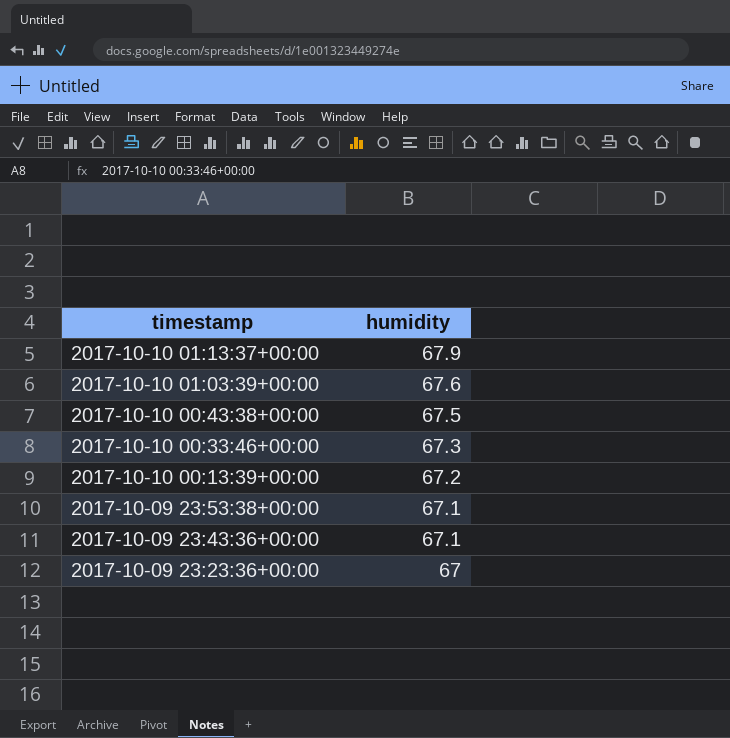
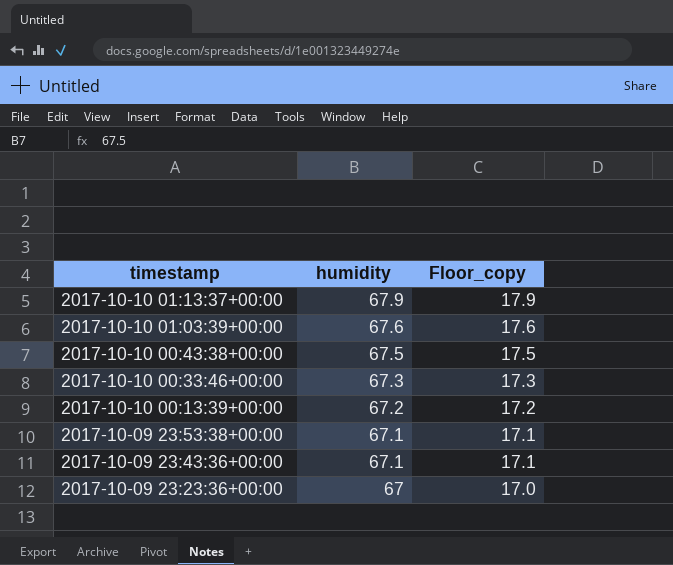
column Floor_copy | formula: none -> [humidity] - 50

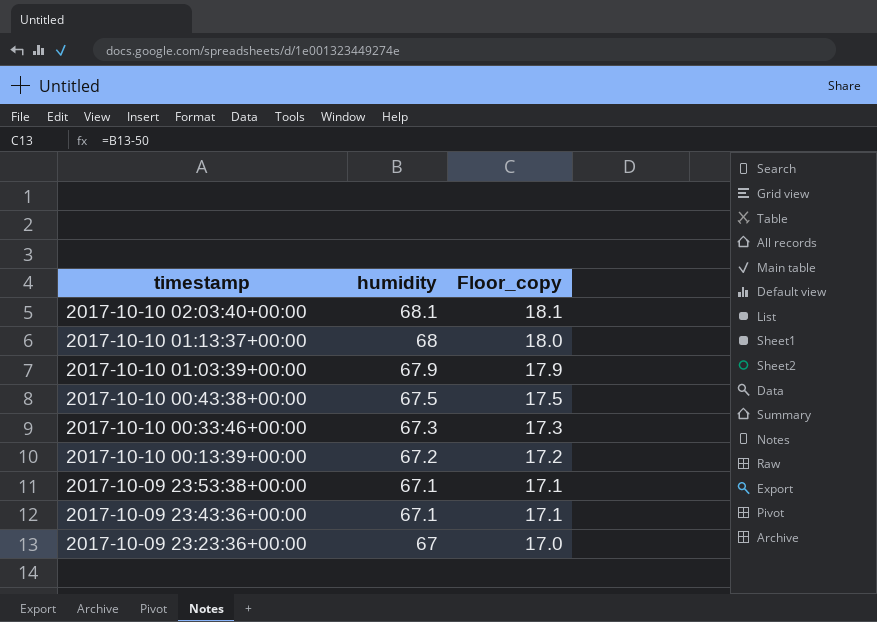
row 2017-10-10 02:03:40+00:00: none -> 68.1 | 18.1
2017-10-10 01:13:37+00:00 | humidity: 67.9 -> 68
2017-10-10 01:13:37+00:00 | Floor_copy: 17.9 -> 18.0
2017-10-10 01:03:39+00:00 | humidity: 67.6 -> 67.9
2017-10-10 01:03:39+00:00 | Floor_copy: 17.6 -> 17.9

